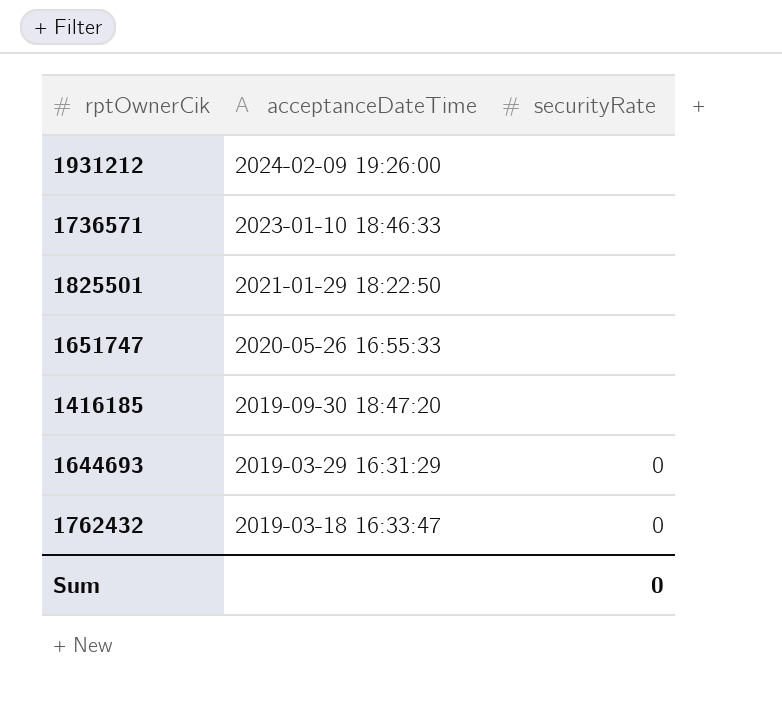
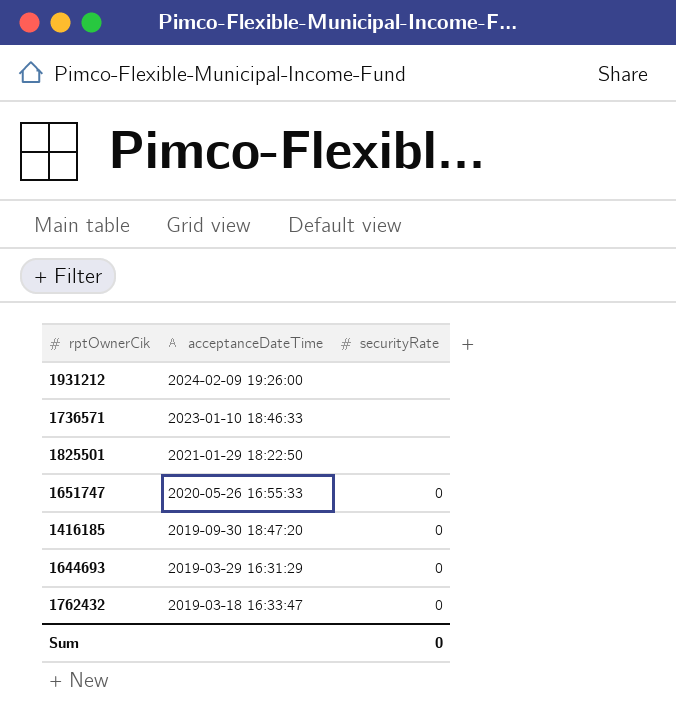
1651747 | securityRate: none -> 0
1416185 | securityRate: none -> 0

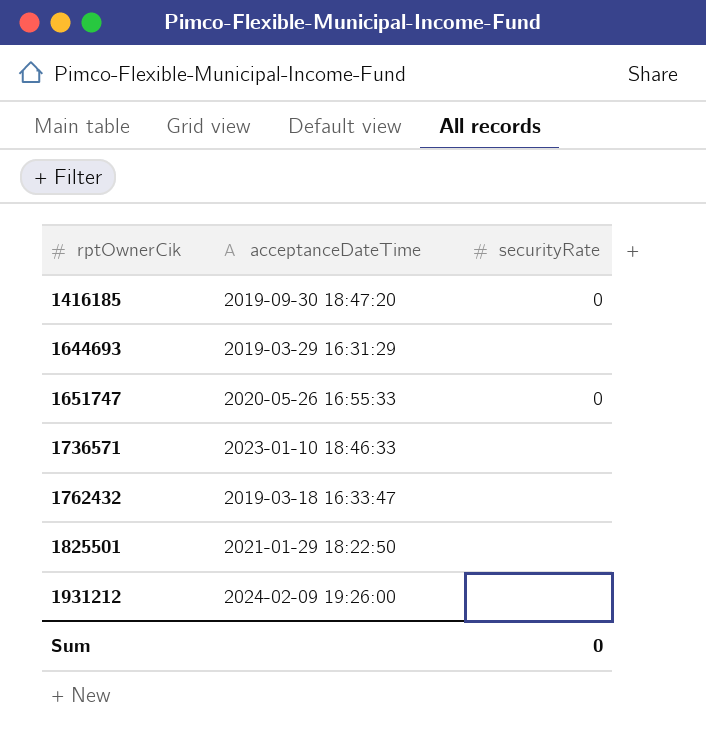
row order: acceptanceDateTime descending -> rptOwnerCik ascending
1644693 | securityRate: 0 -> none
1762432 | securityRate: 0 -> none

